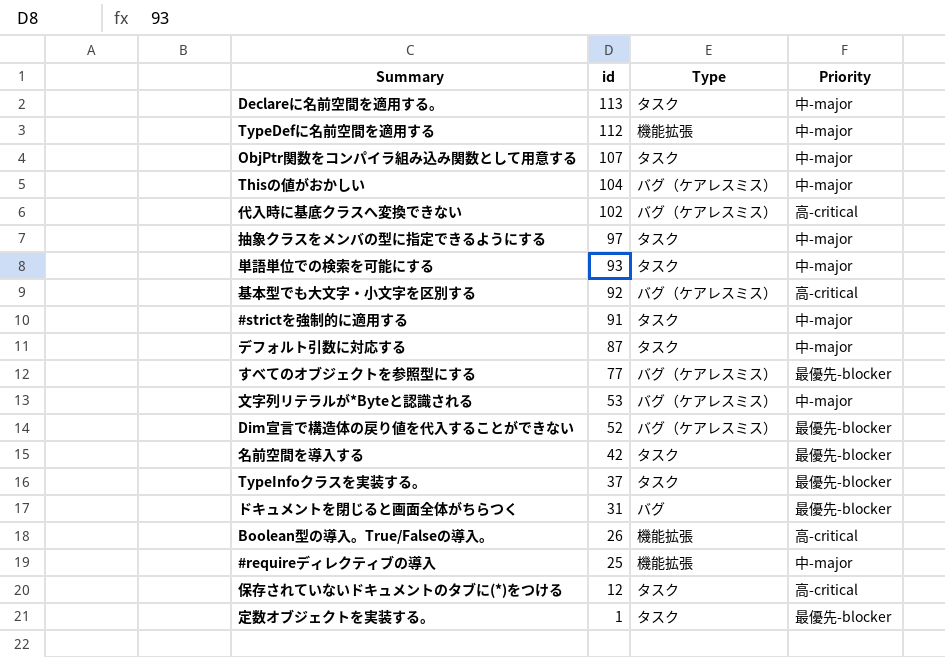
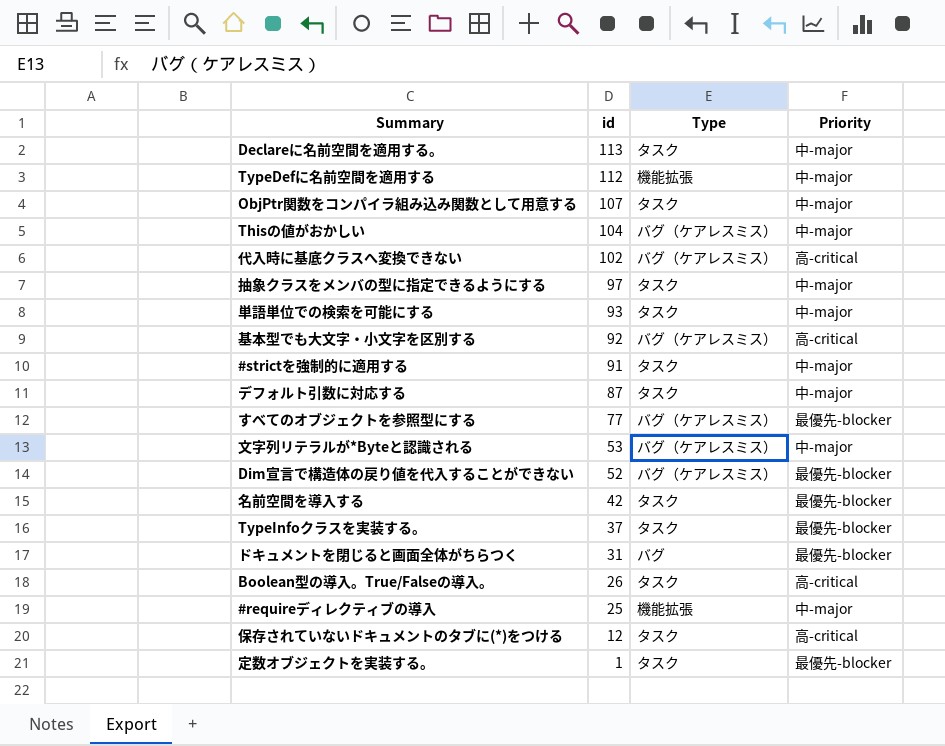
Boolean型の導入。True/Falseの導入。 | Type: 機能拡張 -> タスク

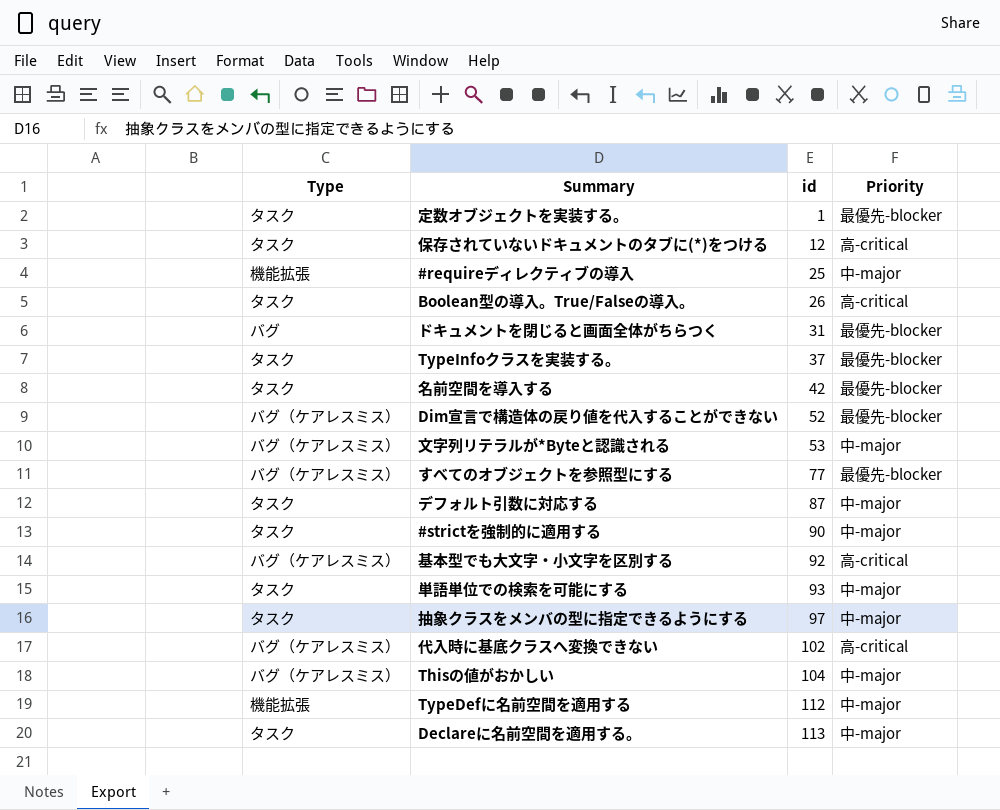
row order: id descending -> id ascending
column Type | position: 3 -> 1
row ObjPtr関数をコンパイラ組み込み関数として用意する: 107 | タスク | 中-major -> none
#strictを強制的に適用する | id: 91 -> 90

